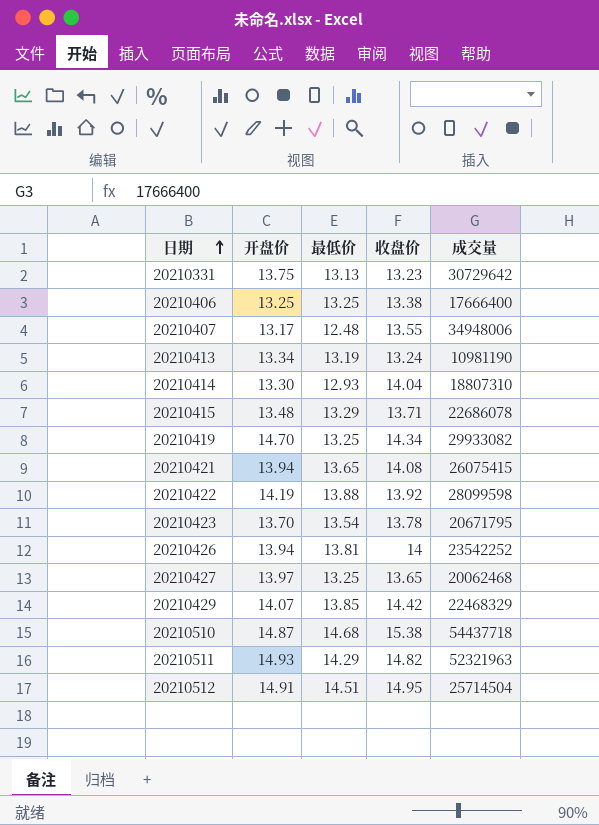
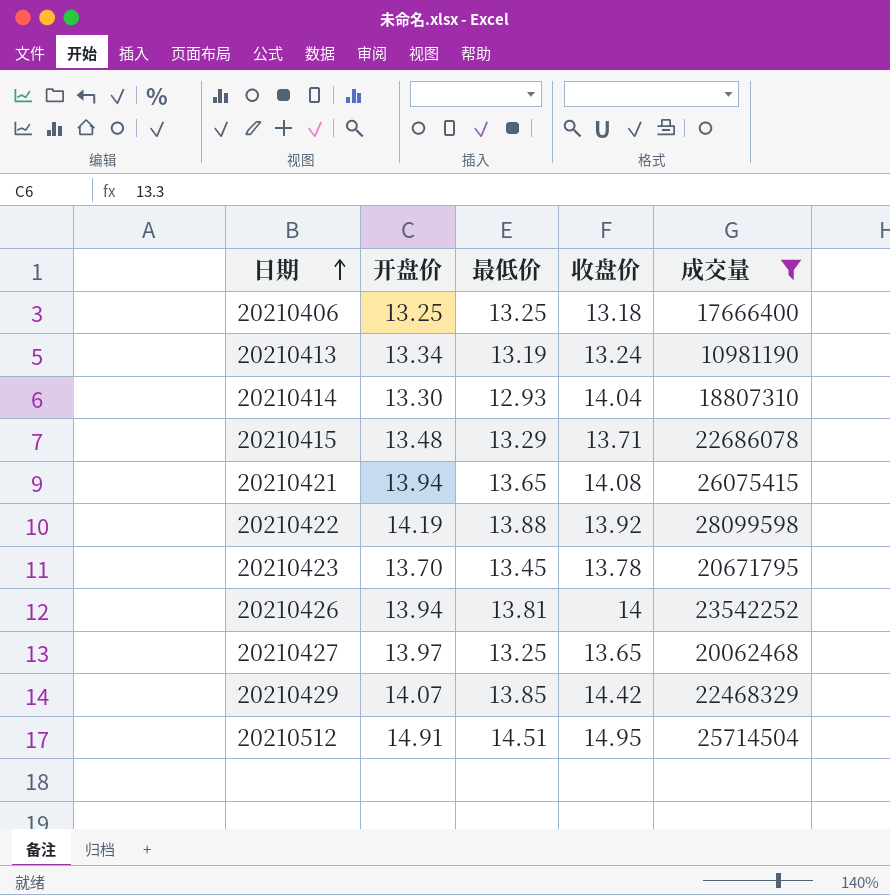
filter: none -> 成交量 <= 28099598
20210406 | 收盘价: 13.38 -> 13.18
20210423 | 最低价: 13.54 -> 13.45

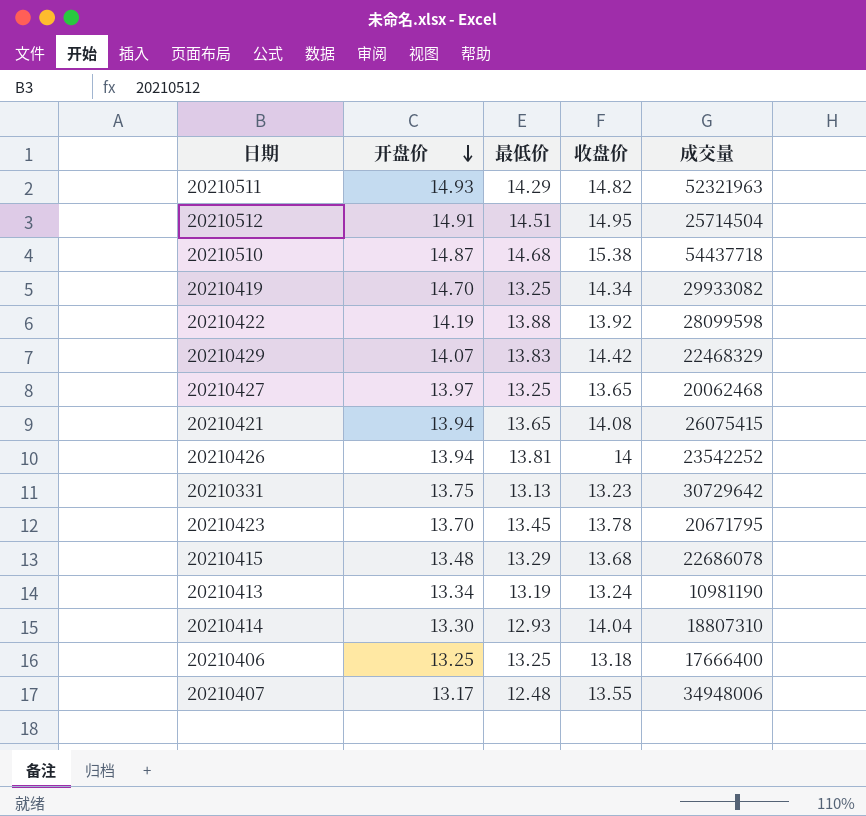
filter: 成交量 <= 28099598 -> none
row order: 日期 ascending -> 开盘价 descending
20210429 | 最低价: 13.85 -> 13.83
20210415 | 收盘价: 13.71 -> 13.68

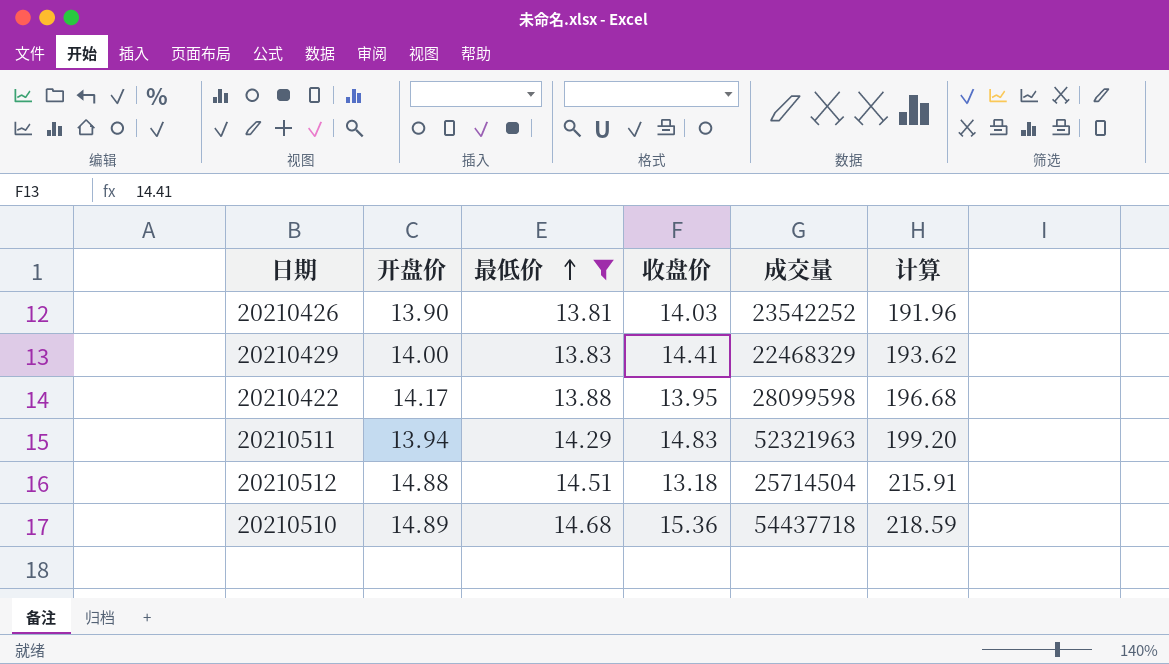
filter: none -> 最低价 >= 13.81
row order: 开盘价 descending -> 最低价 ascending
column 计算 | formula: none -> [开盘价] * [最低价]
20210426 | 开盘价: 13.94 -> 13.90
20210426 | 收盘价: 14 -> 14.03
20210429 | 开盘价: 14.07 -> 14.00
20210429 | 收盘价: 14.42 -> 14.41
20210422 | 开盘价: 14.19 -> 14.17
20210422 | 收盘价: 13.92 -> 13.95
20210511 | 开盘价: 14.93 -> 13.94
20210511 | 收盘价: 14.82 -> 14.83
20210512 | 开盘价: 14.91 -> 14.88
20210512 | 收盘价: 14.95 -> 13.18
20210510 | 开盘价: 14.87 -> 14.89
20210510 | 收盘价: 15.38 -> 15.36

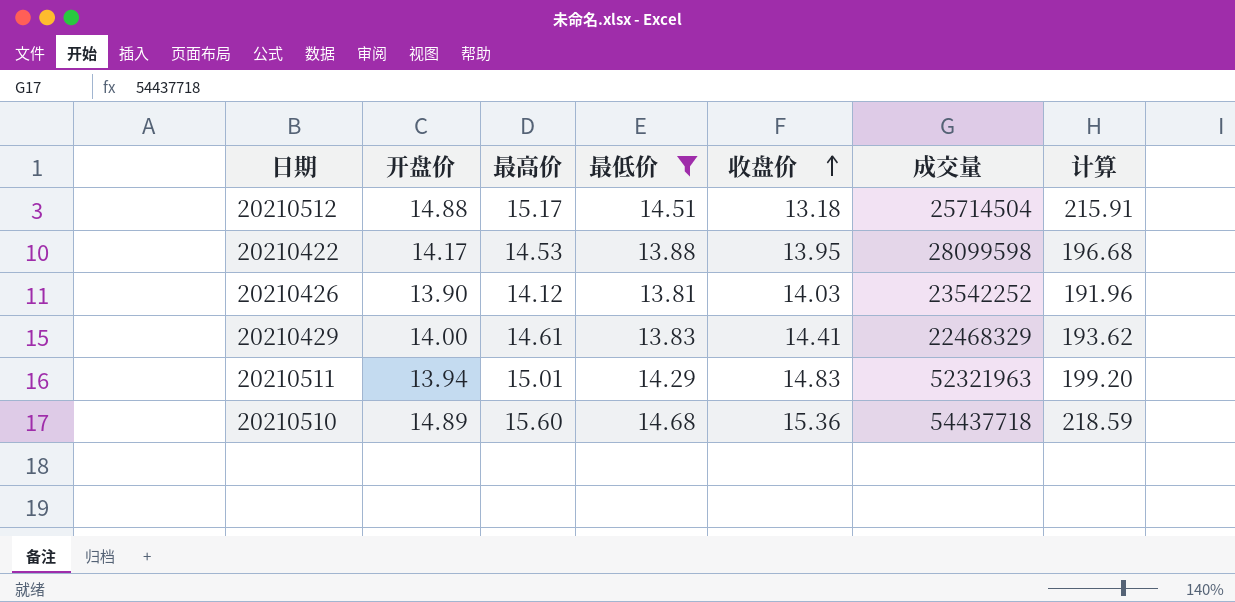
row order: 最低价 ascending -> 收盘价 ascending
column 最高价 | position: none -> 3

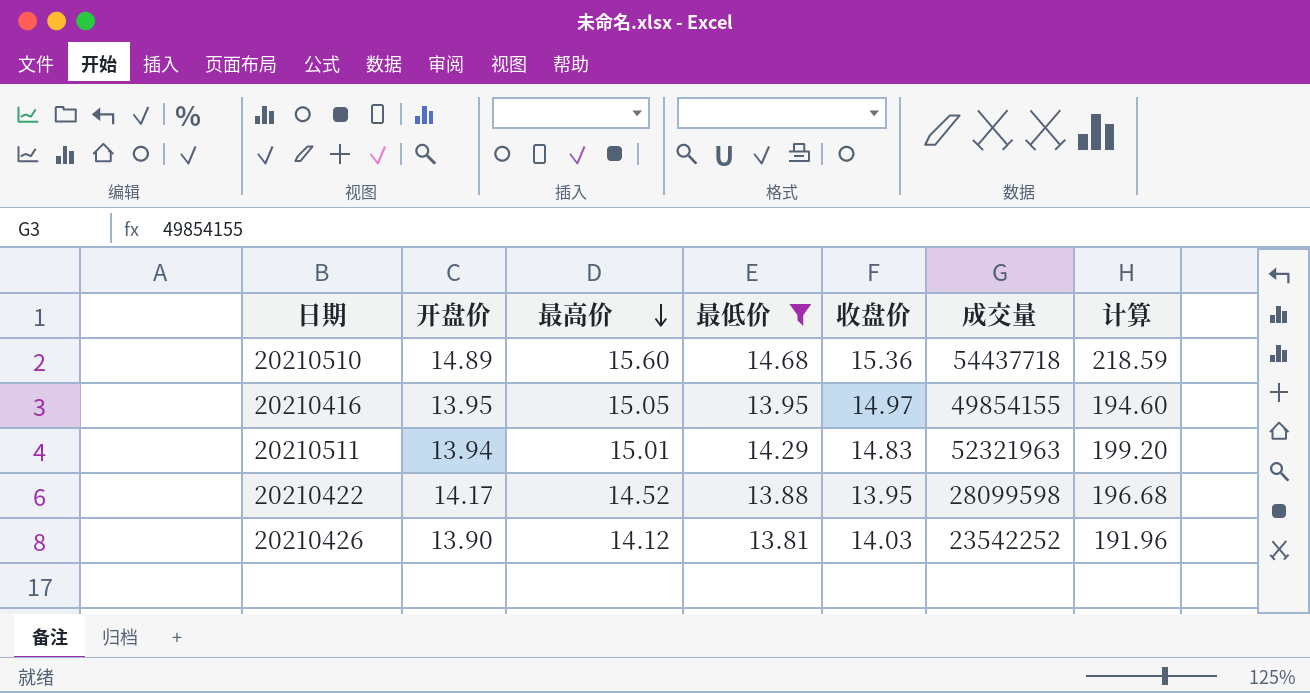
row order: 收盘价 ascending -> 最高价 descending
row 20210512: 14.88 | 15.17 | 14.51 | 13.18 | 25714504 | 215.91 -> none
row 20210429: 14.00 | 14.61 | 13.83 | 14.41 | 22468329 | 193.62 -> none
row 20210416: none -> 13.95 | 15.05 | 13.95 | 14.97 | 49854155 | 194.60
20210422 | 最高价: 14.53 -> 14.52

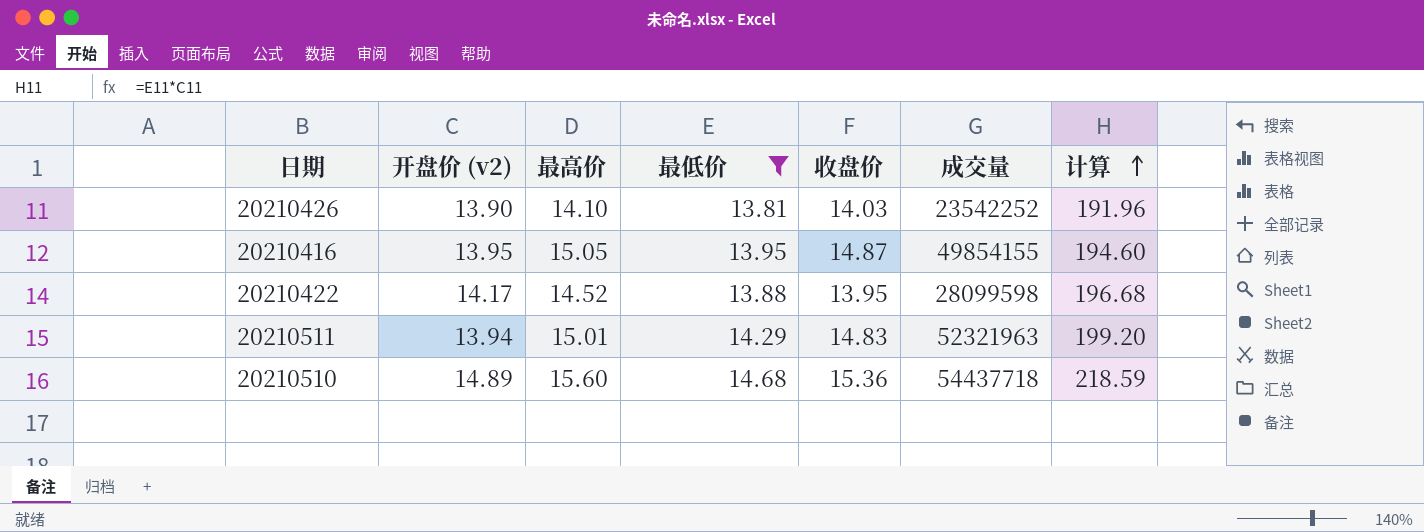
row order: 最高价 descending -> 计算 ascending
column name: 开盘价 -> 开盘价 (v2)
20210426 | 最高价: 14.12 -> 14.10
20210416 | 收盘价: 14.97 -> 14.87

